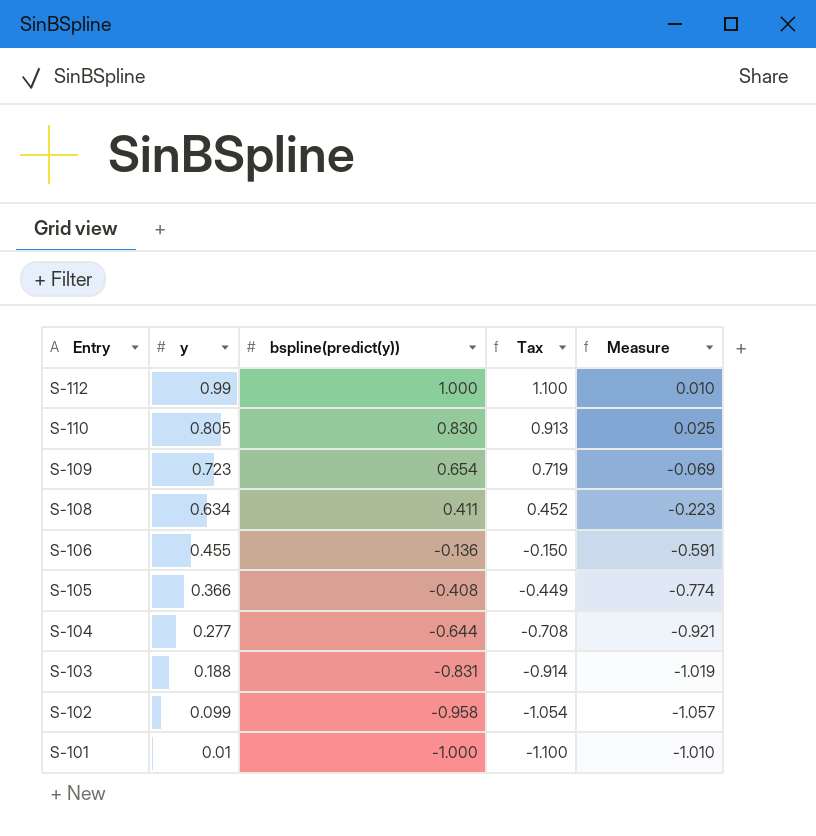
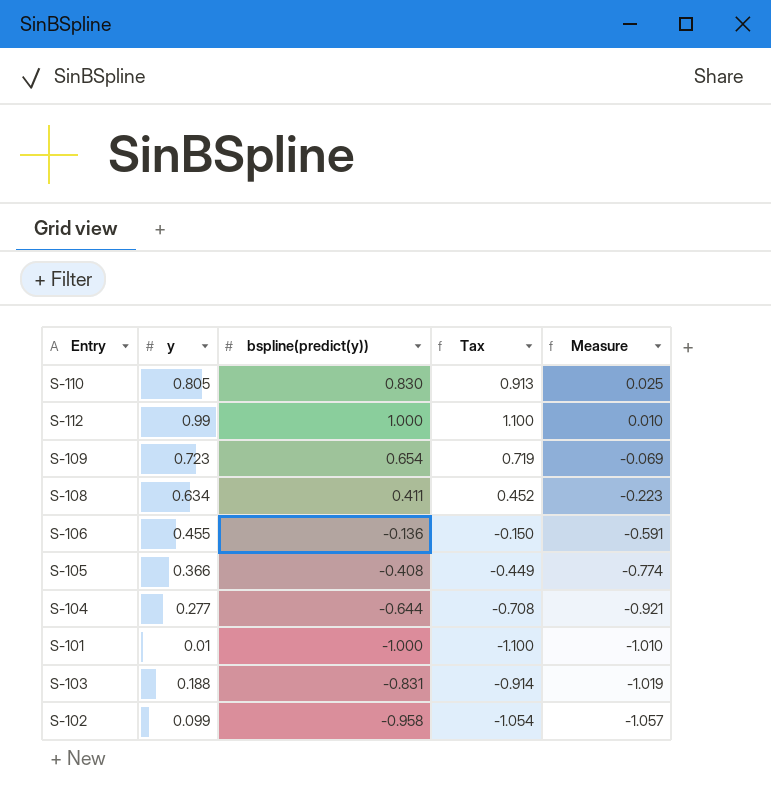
row order: Entry descending -> Measure descending

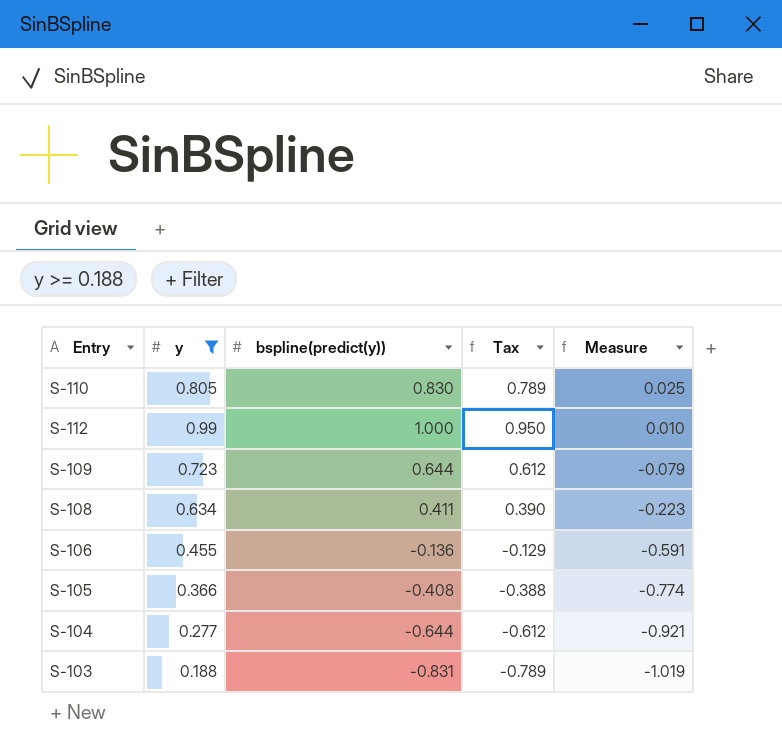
filter: none -> y >= 0.188
column Tax | formula: [bspline(predict(y))] * 1.1 -> [bspline(predict(y))] * 0.95
S-109 | bspline(predict(y)): 0.654 -> 0.644
S-109 | Measure: -0.069 -> -0.079

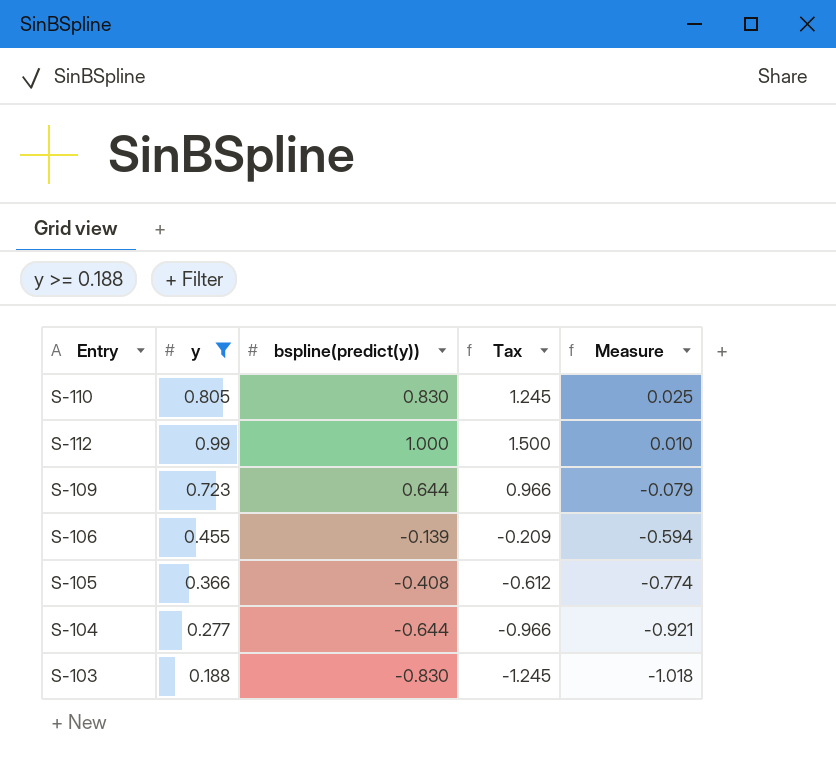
column Tax | formula: [bspline(predict(y))] * 0.95 -> [bspline(predict(y))] * 1.5
row S-108: 0.634 | 0.411 | 0.390 | -0.223 -> none
S-106 | bspline(predict(y)): -0.136 -> -0.139
S-106 | Measure: -0.591 -> -0.594
S-103 | bspline(predict(y)): -0.831 -> -0.830
S-103 | Measure: -1.019 -> -1.018

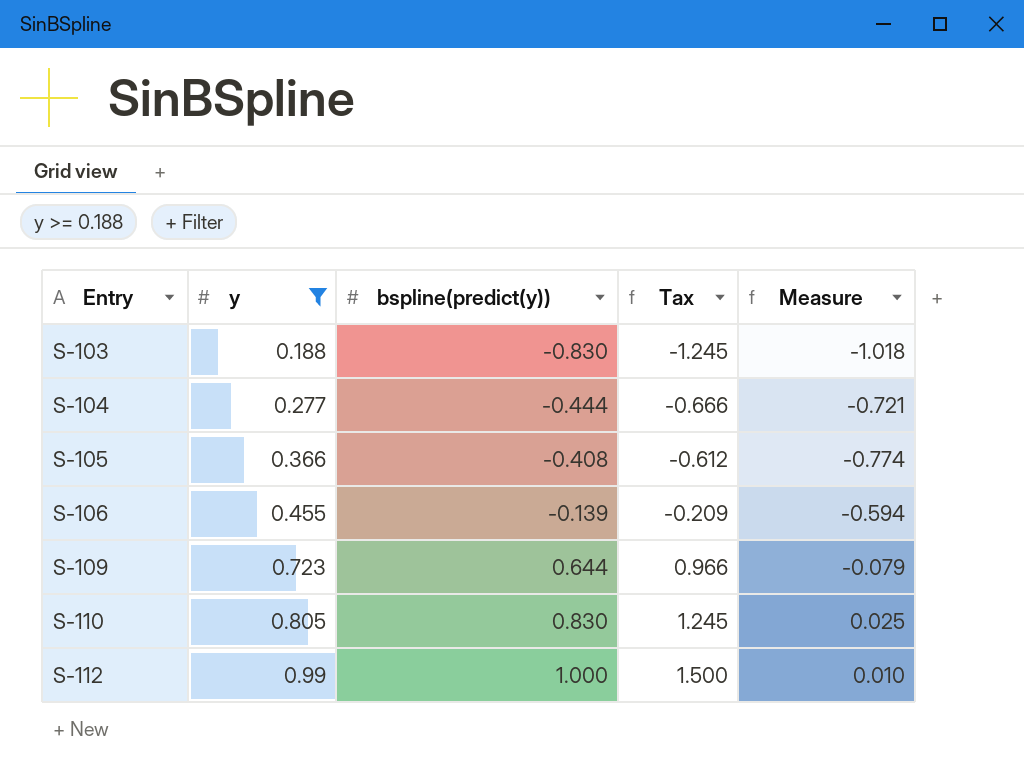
row order: Measure descending -> Entry ascending
S-104 | bspline(predict(y)): -0.644 -> -0.444
S-104 | Tax: -0.966 -> -0.666
S-104 | Measure: -0.921 -> -0.721

